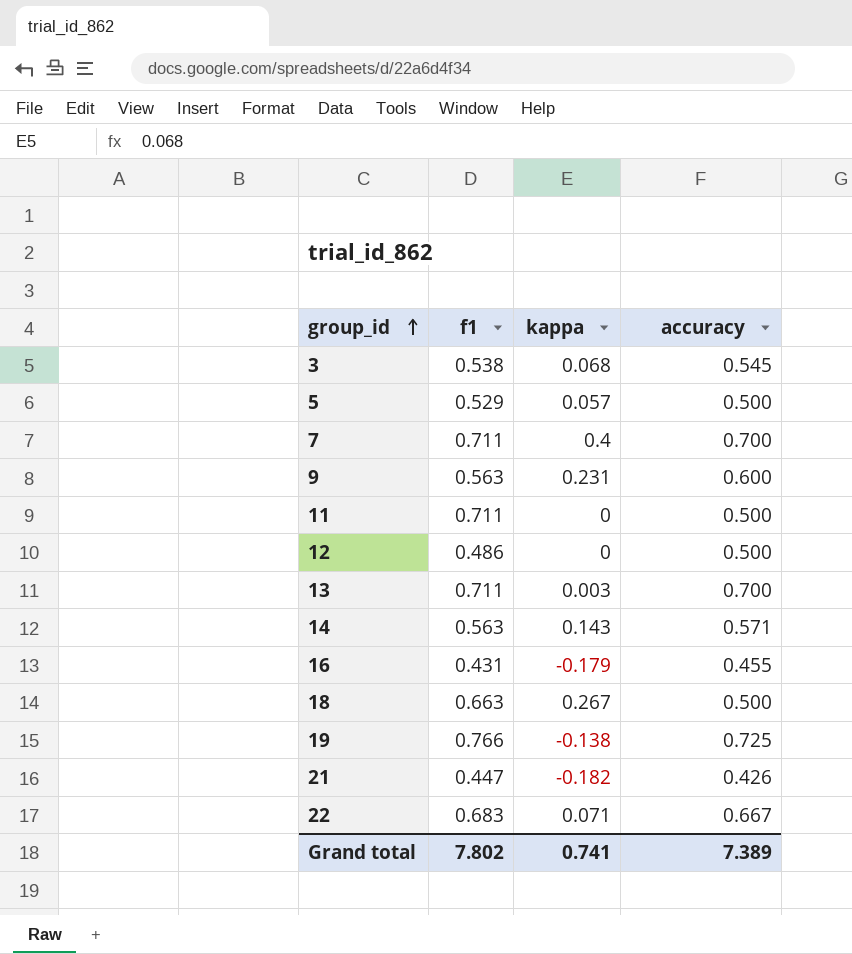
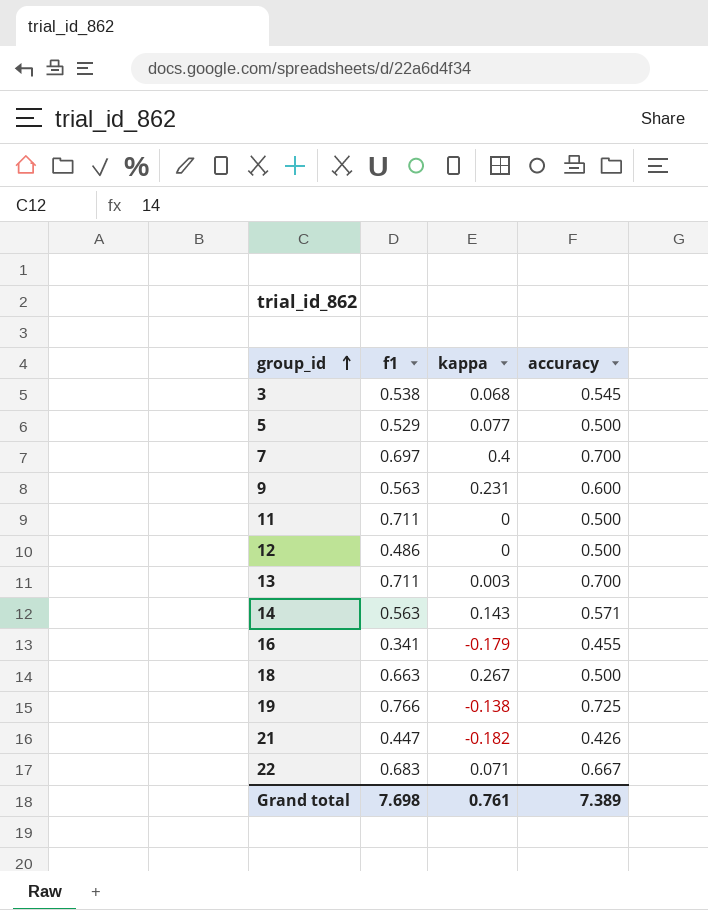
5 | kappa: 0.057 -> 0.077
7 | f1: 0.711 -> 0.697
16 | f1: 0.431 -> 0.341
Grand total | f1: 7.802 -> 7.698
Grand total | kappa: 0.741 -> 0.761

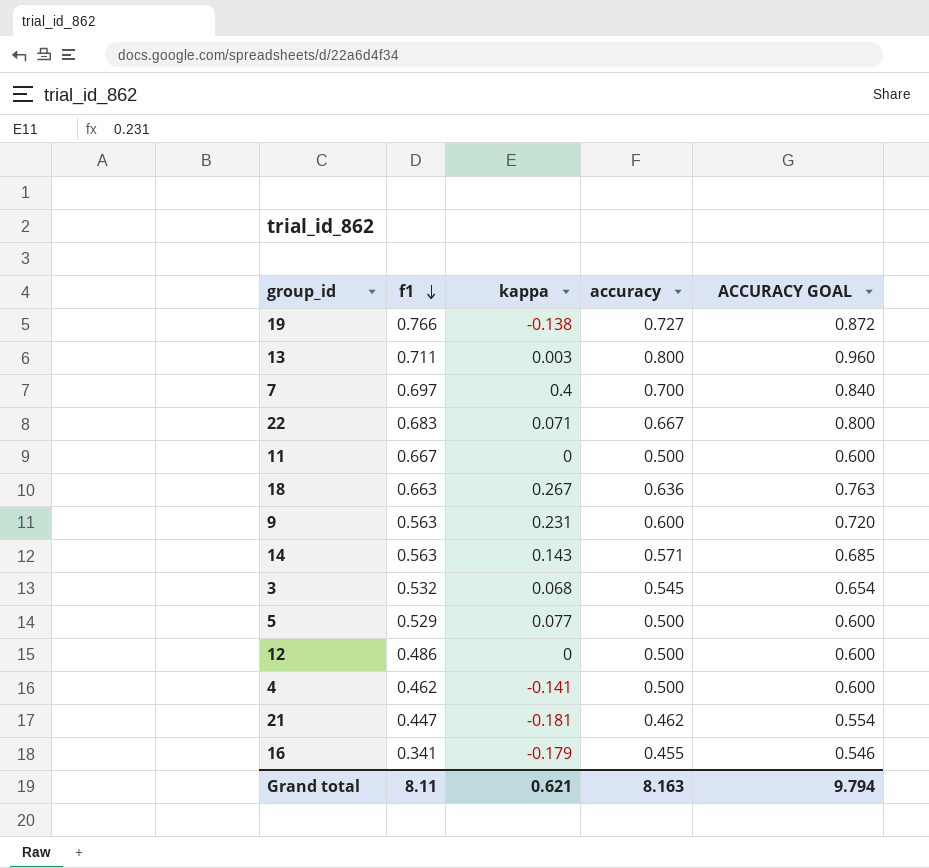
row order: group_id ascending -> f1 descending
column ACCURACY GOAL | formula: none -> [accuracy] * 1.2
19 | accuracy: 0.725 -> 0.727
13 | accuracy: 0.700 -> 0.800
11 | f1: 0.711 -> 0.667
18 | accuracy: 0.500 -> 0.636
3 | f1: 0.538 -> 0.532
row 4: none -> 0.462 | -0.141 | 0.500 | 0.600
21 | kappa: -0.182 -> -0.181
21 | accuracy: 0.426 -> 0.462
Grand total | f1: 7.698 -> 8.11
Grand total | kappa: 0.761 -> 0.621
Grand total | accuracy: 7.389 -> 8.163

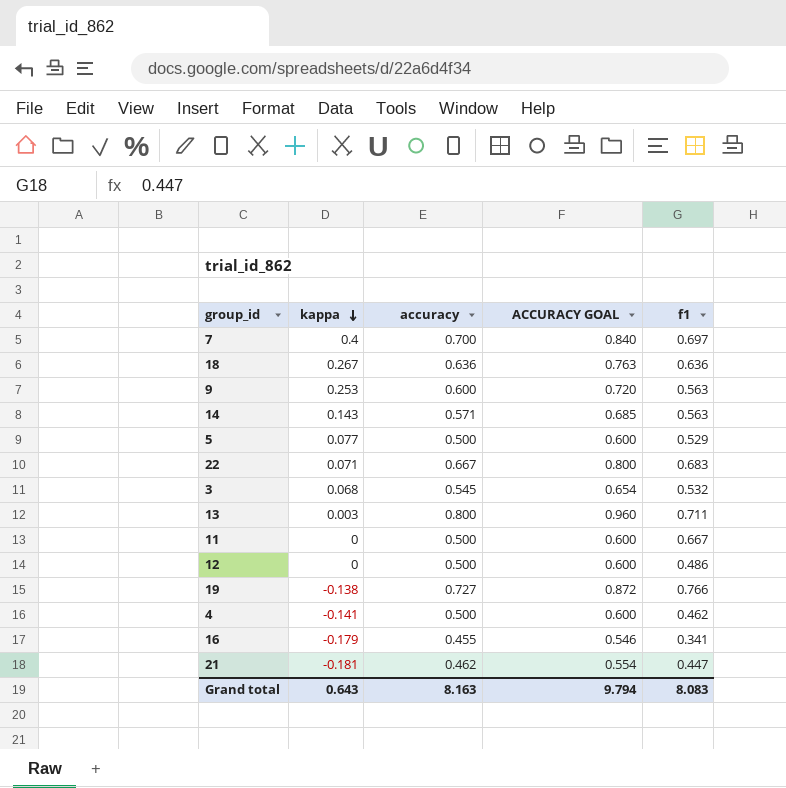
row order: f1 descending -> kappa descending
column f1 | position: 2 -> 5
18 | f1: 0.663 -> 0.636
9 | kappa: 0.231 -> 0.253
Grand total | kappa: 0.621 -> 0.643
Grand total | f1: 8.11 -> 8.083

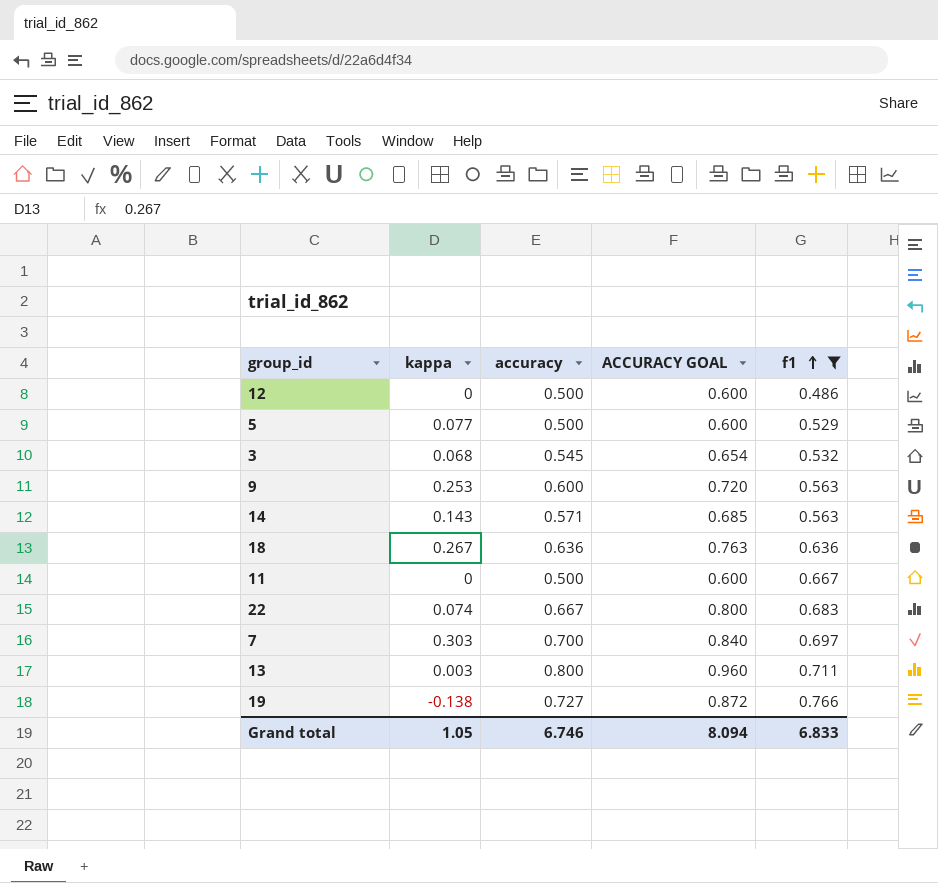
filter: none -> f1 >= 0.486
row order: kappa descending -> f1 ascending
22 | kappa: 0.071 -> 0.074
7 | kappa: 0.4 -> 0.303
Grand total | kappa: 0.643 -> 1.05
Grand total | accuracy: 8.163 -> 6.746
Grand total | ACCURACY GOAL: 9.794 -> 8.094
Grand total | f1: 8.083 -> 6.833

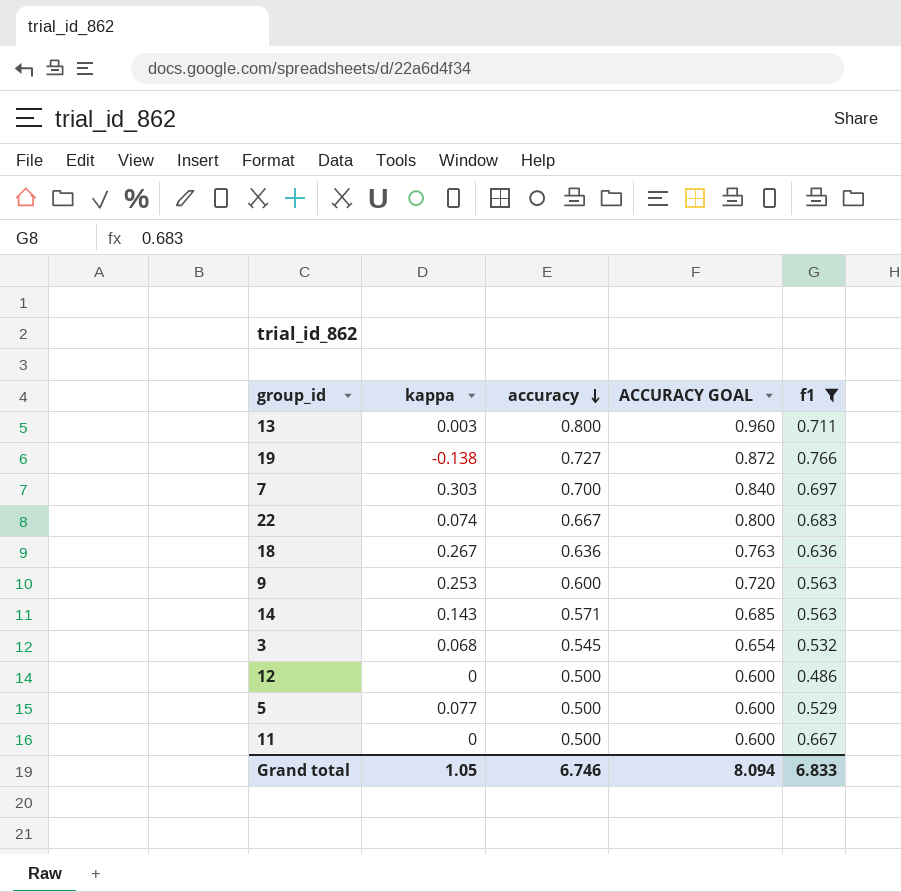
row order: f1 ascending -> accuracy descending

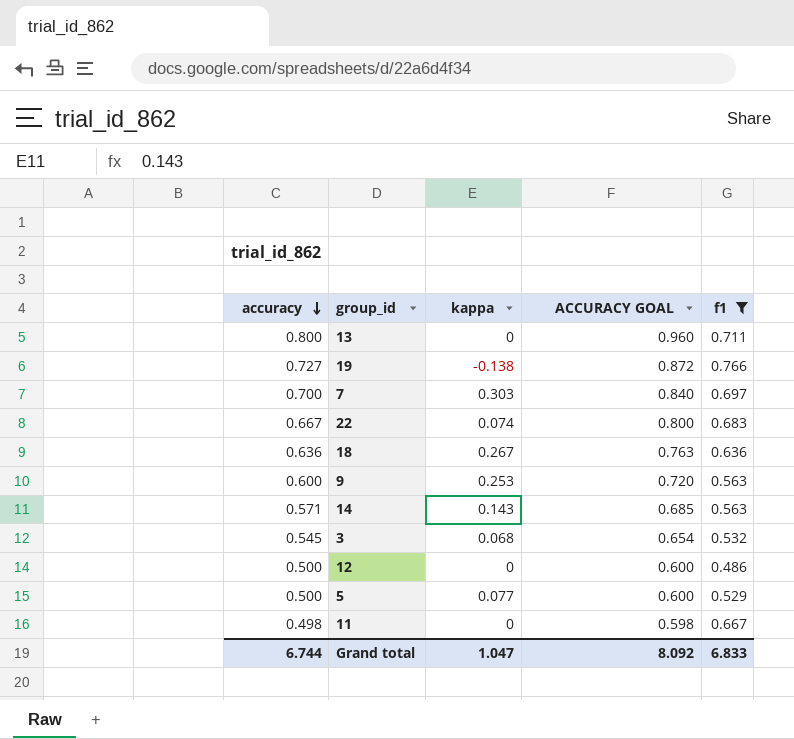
column accuracy | position: 3 -> 1
13 | kappa: 0.003 -> 0
11 | accuracy: 0.500 -> 0.498
11 | ACCURACY GOAL: 0.600 -> 0.598
Grand total | accuracy: 6.746 -> 6.744
Grand total | kappa: 1.05 -> 1.047
Grand total | ACCURACY GOAL: 8.094 -> 8.092

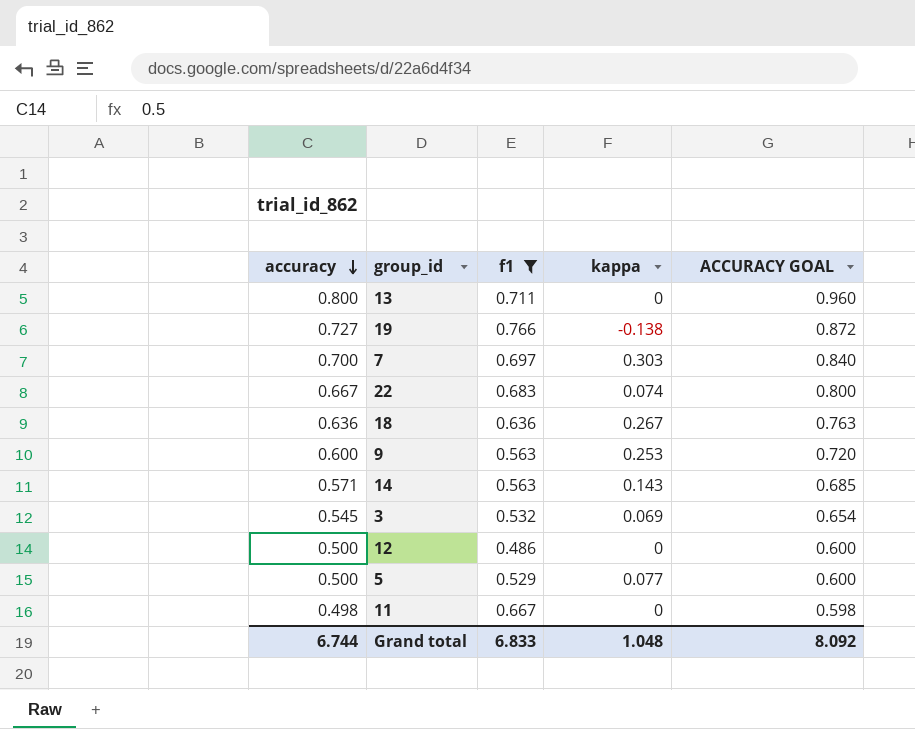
column f1 | position: 5 -> 3
3 | kappa: 0.068 -> 0.069
Grand total | kappa: 1.047 -> 1.048

